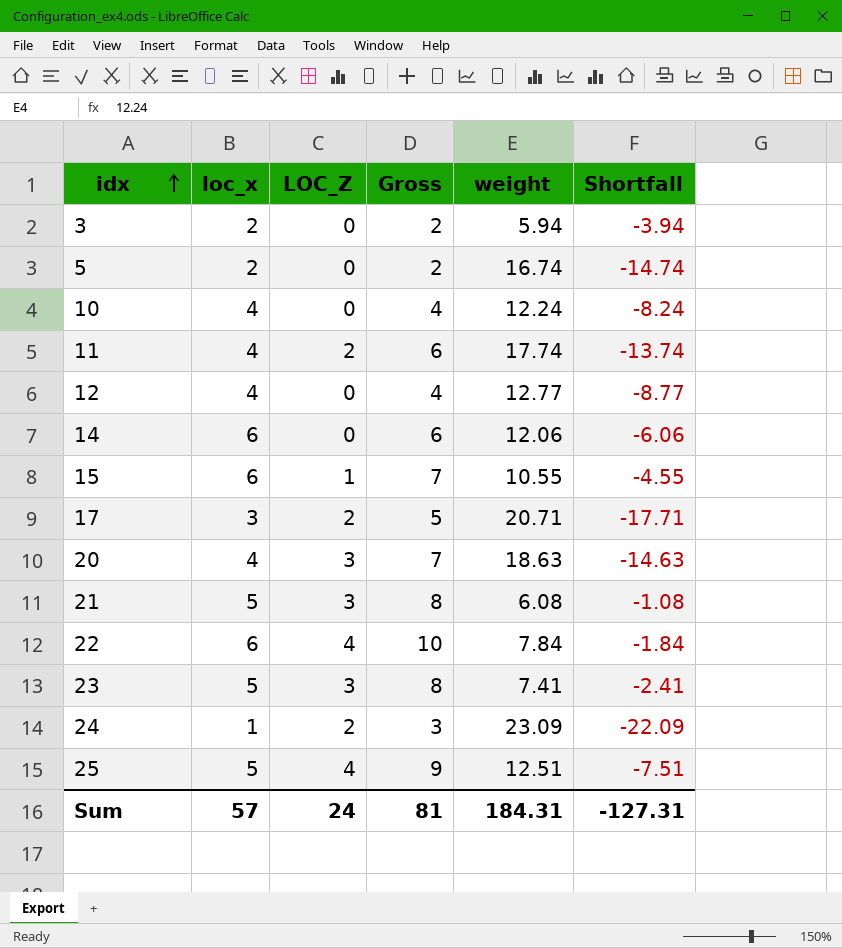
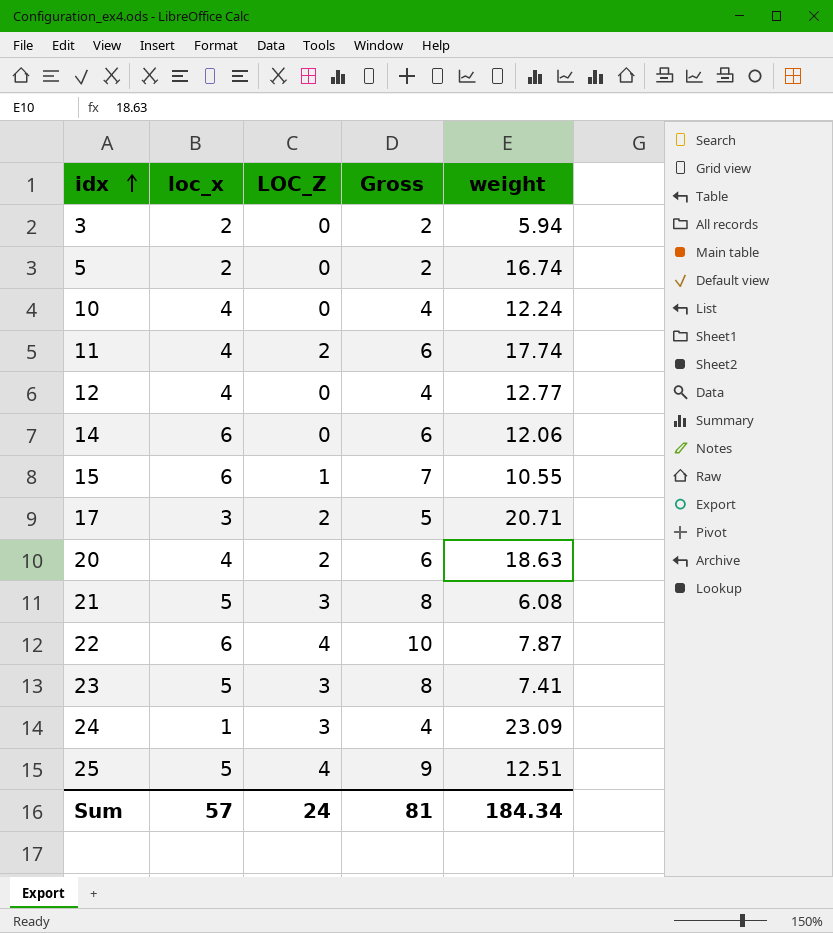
column Shortfall | formula: [loc_x] - [weight] -> none
20 | LOC_Z: 3 -> 2
20 | Gross: 7 -> 6
22 | weight: 7.84 -> 7.87
24 | LOC_Z: 2 -> 3
24 | Gross: 3 -> 4
Sum | weight: 184.31 -> 184.34

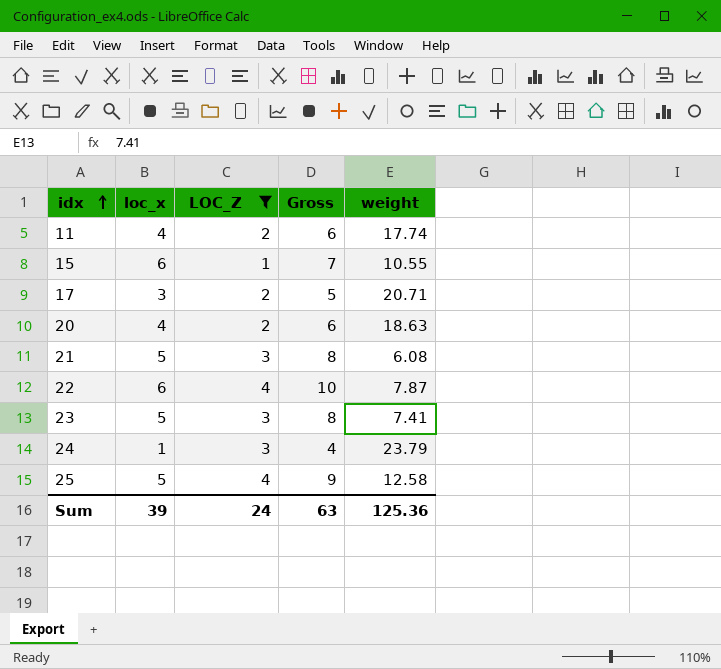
filter: none -> LOC_Z != 0
24 | weight: 23.09 -> 23.79
25 | weight: 12.51 -> 12.58
Sum | loc_x: 57 -> 39
Sum | Gross: 81 -> 63
Sum | weight: 184.34 -> 125.36

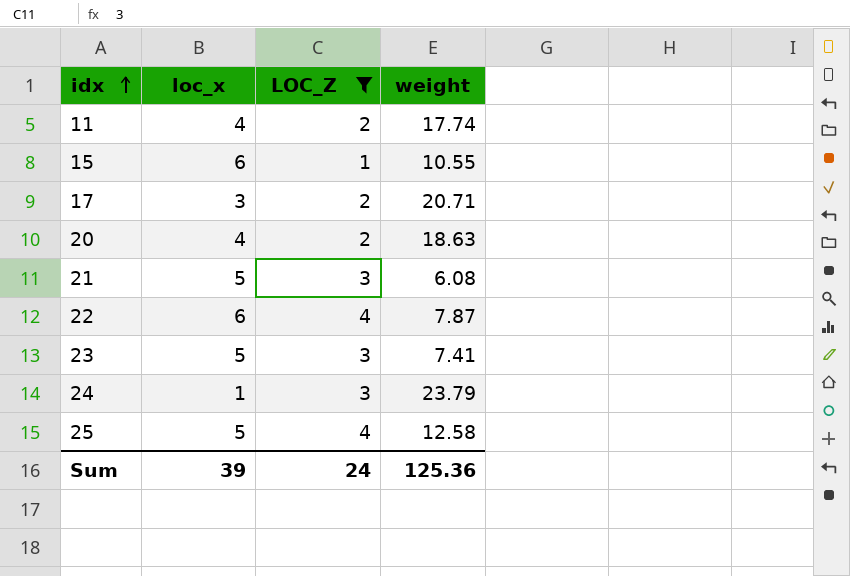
column Gross | formula: [loc_x] + [LOC_Z] -> none

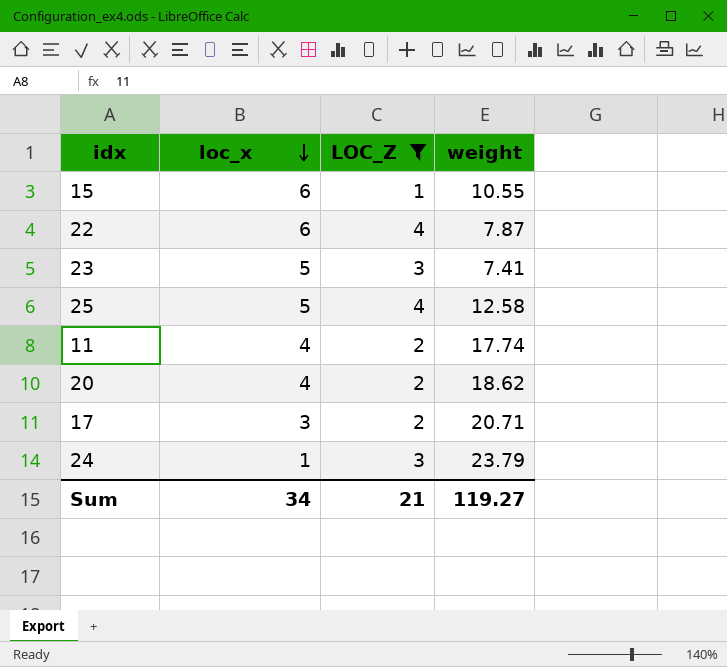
row order: idx ascending -> loc_x descending
row 21: 5 | 3 | 6.08 -> none
20 | weight: 18.63 -> 18.62
Sum | loc_x: 39 -> 34
Sum | LOC_Z: 24 -> 21
Sum | weight: 125.36 -> 119.27

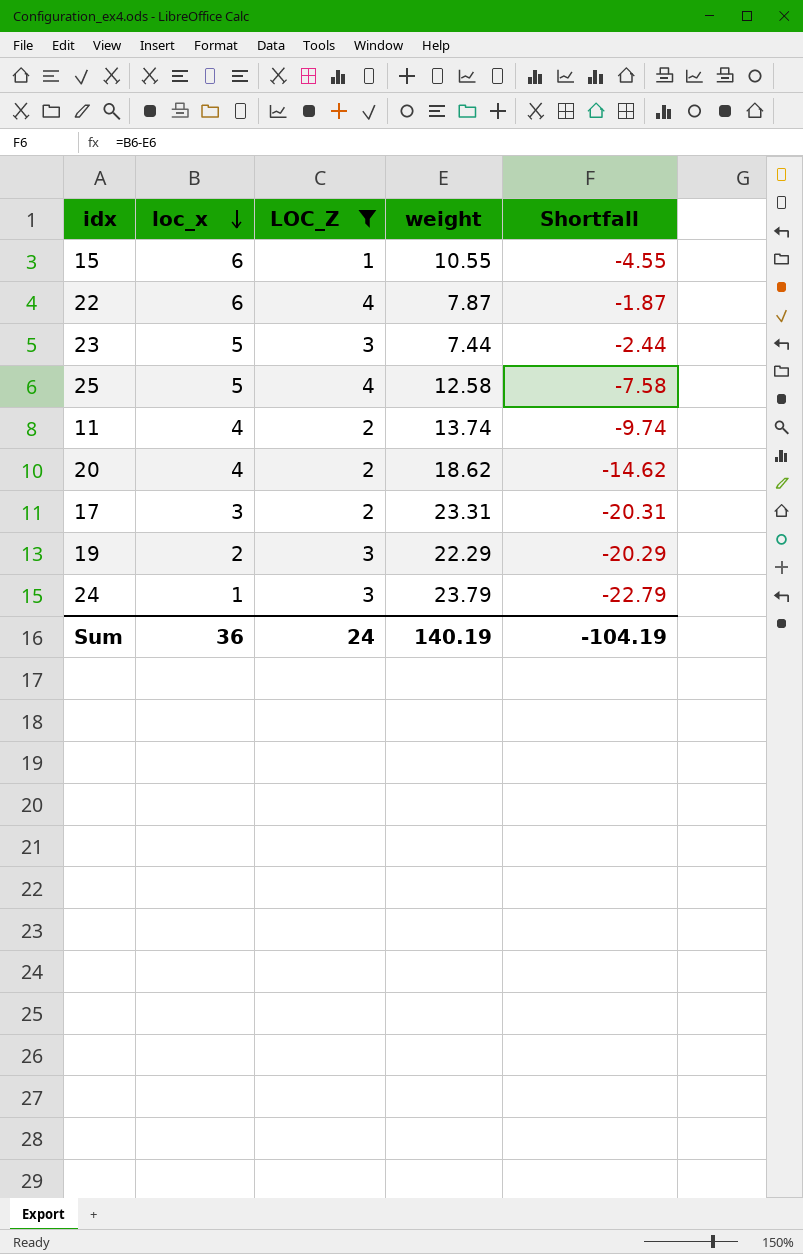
column Shortfall | formula: none -> [loc_x] - [weight]
23 | weight: 7.41 -> 7.44
11 | weight: 17.74 -> 13.74
17 | weight: 20.71 -> 23.31
row 19: none -> 2 | 3 | 22.29 | -20.29
Sum | loc_x: 34 -> 36
Sum | LOC_Z: 21 -> 24
Sum | weight: 119.27 -> 140.19

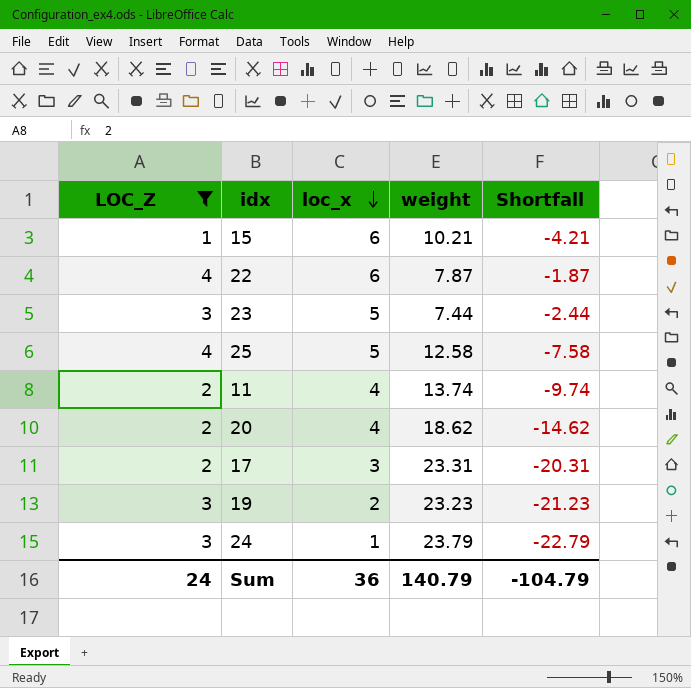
column LOC_Z | position: 3 -> 1
15 | weight: 10.55 -> 10.21
15 | Shortfall: -4.55 -> -4.21
19 | weight: 22.29 -> 23.23
19 | Shortfall: -20.29 -> -21.23
Sum | weight: 140.19 -> 140.79
Sum | Shortfall: -104.19 -> -104.79

